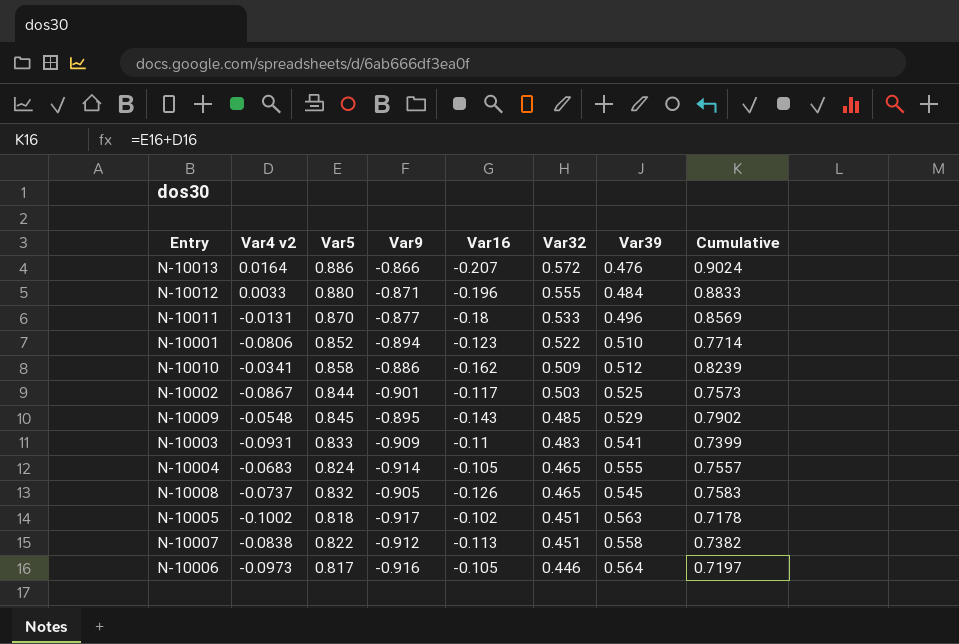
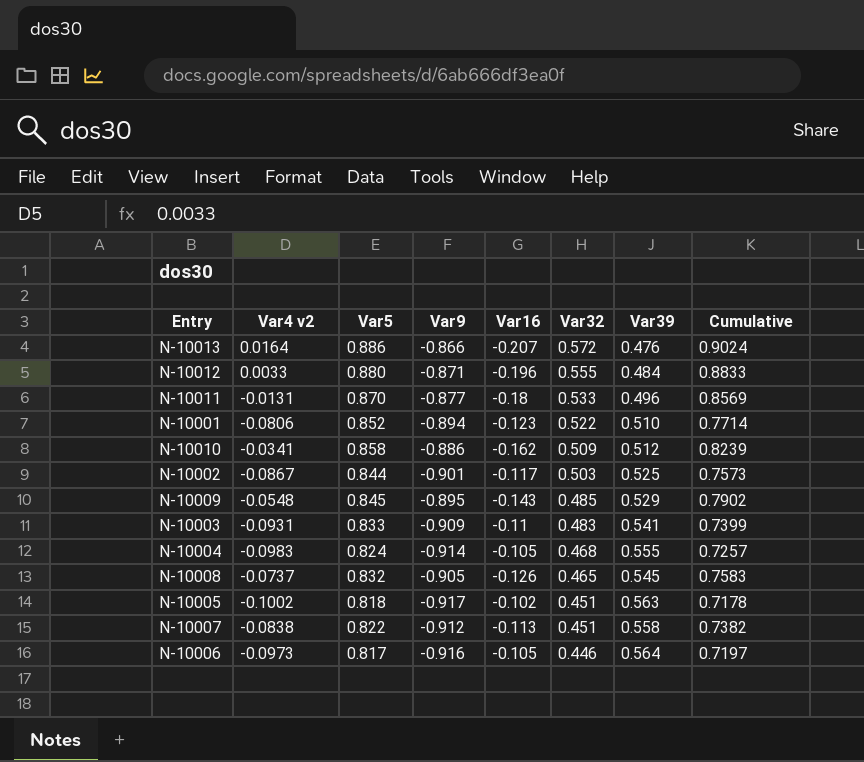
N-10004 | Var4 v2: -0.0683 -> -0.0983
N-10004 | Var32: 0.465 -> 0.468
N-10004 | Cumulative: 0.7557 -> 0.7257

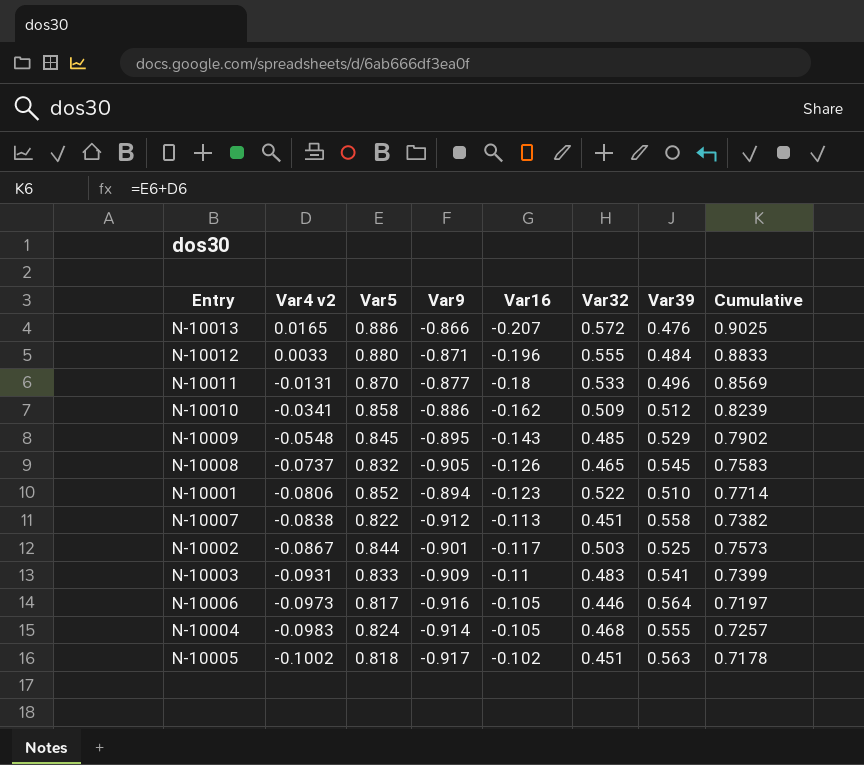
row order: Var32 descending -> Var4 v2 descending
N-10013 | Var4 v2: 0.0164 -> 0.0165
N-10013 | Cumulative: 0.9024 -> 0.9025

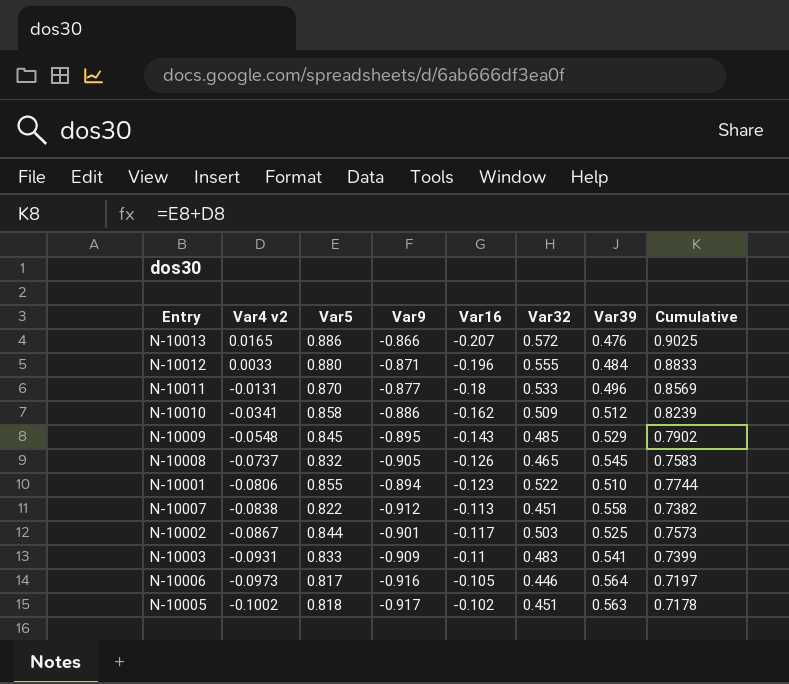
row N-10004: -0.0983 | 0.824 | -0.914 | -0.105 | 0.468 | 0.555 | 0.7257 -> none
N-10001 | Var5: 0.852 -> 0.855
N-10001 | Cumulative: 0.7714 -> 0.7744

